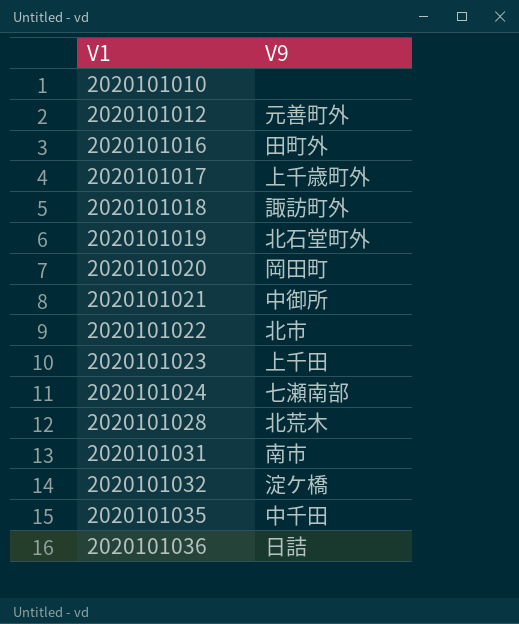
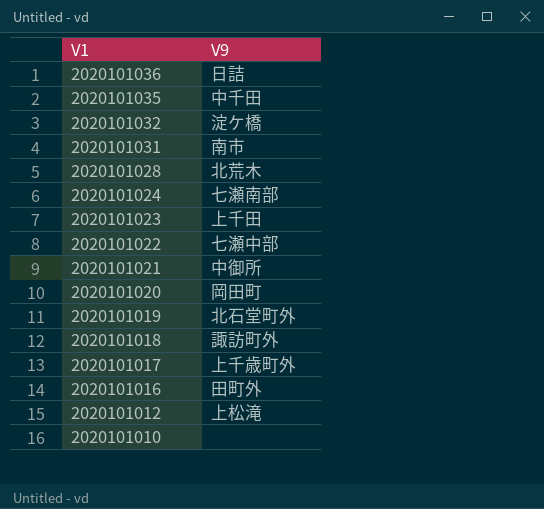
row order: V1 ascending -> V1 descending
2020101022 | V9: 北市 -> 七瀬中部
2020101012 | V9: 元善町外 -> 上松滝

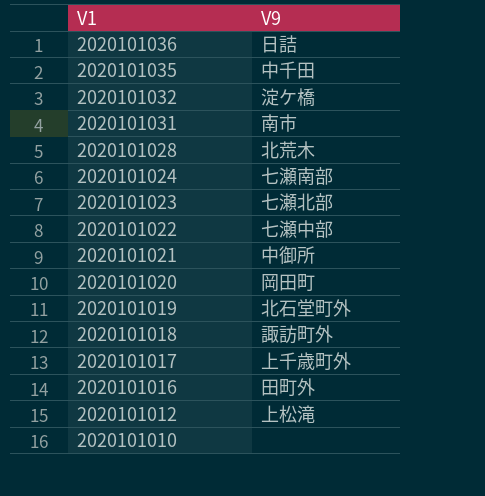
2020101023 | V9: 上千田 -> 七瀬北部

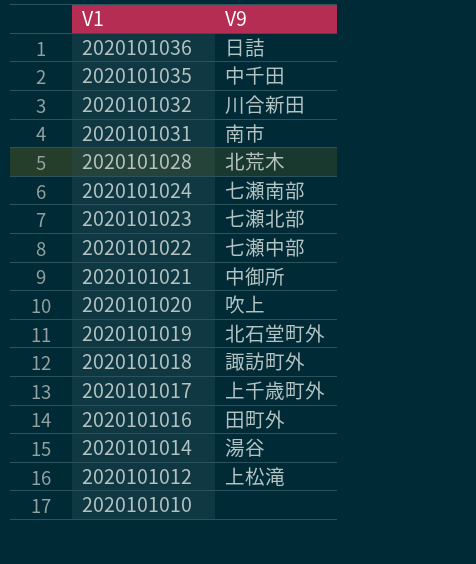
2020101032 | V9: 淀ケ橋 -> 川合新田
2020101020 | V9: 岡田町 -> 吹上
row 2020101014: none -> 湯谷

